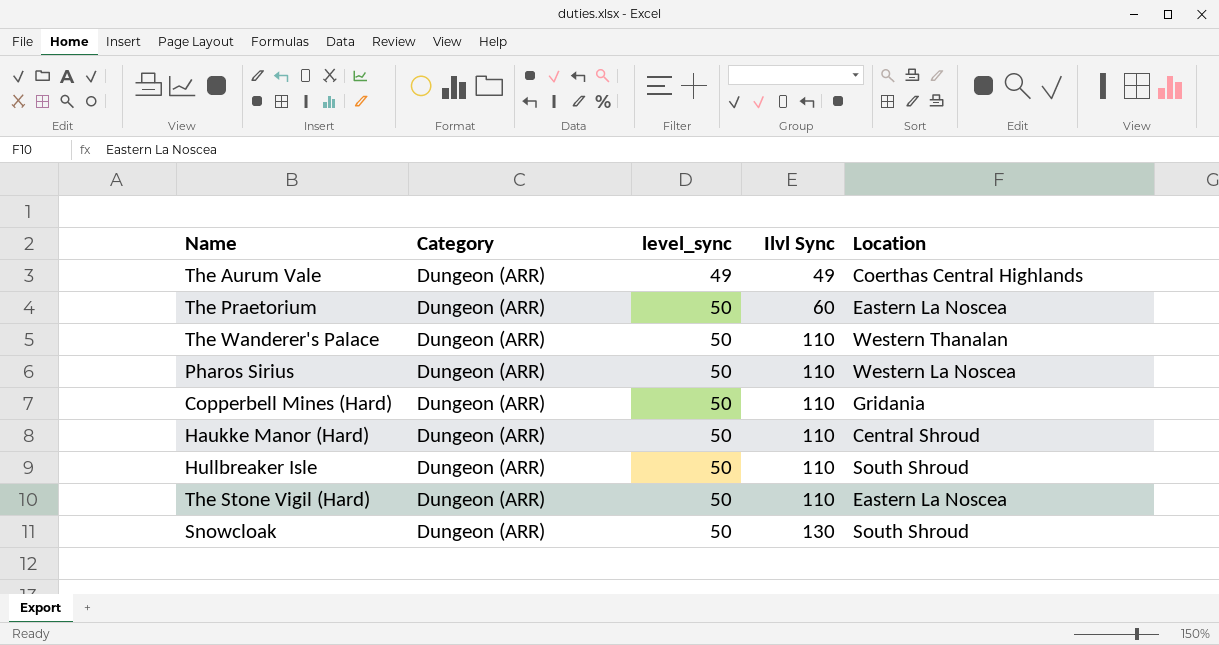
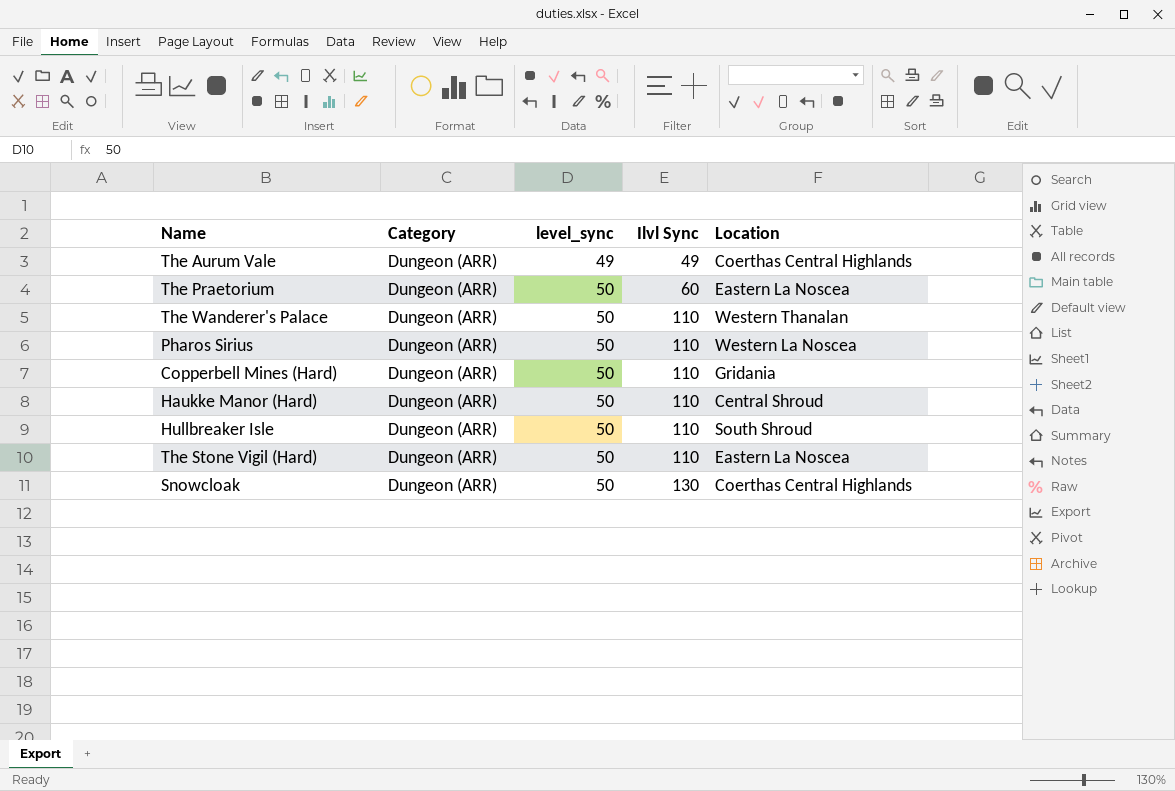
Snowcloak | Location: South Shroud -> Coerthas Central Highlands

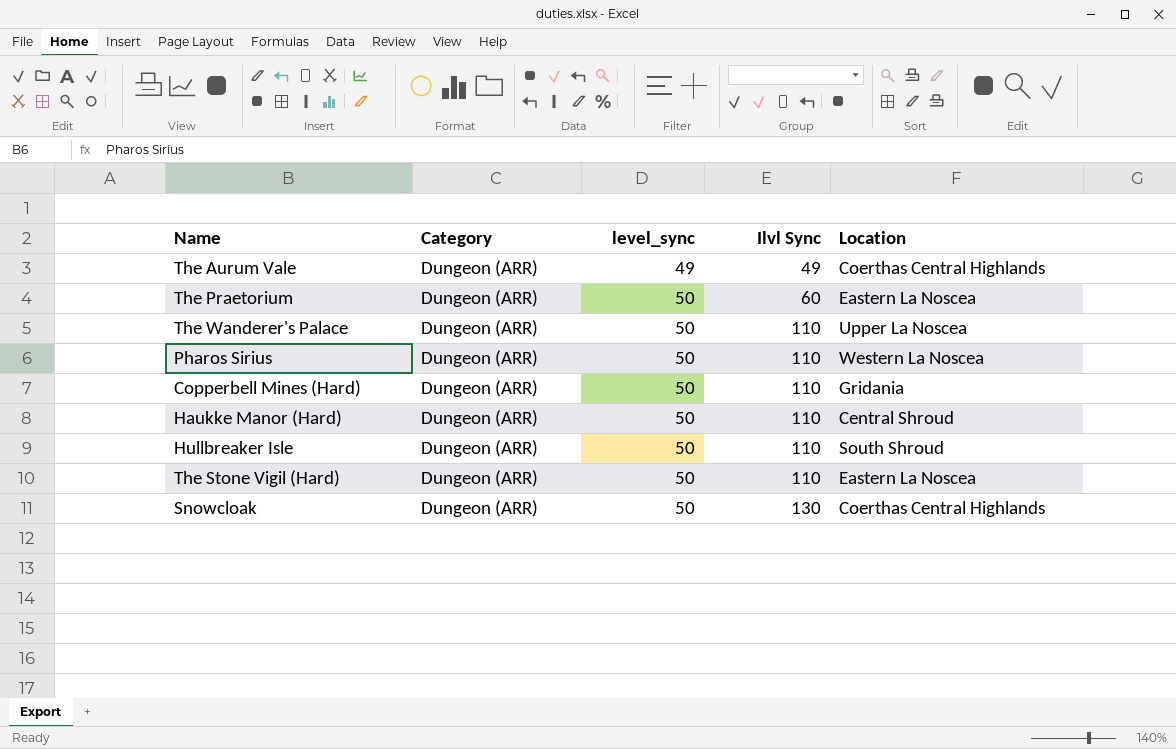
The Wanderer's Palace | Location: Western Thanalan -> Upper La Noscea

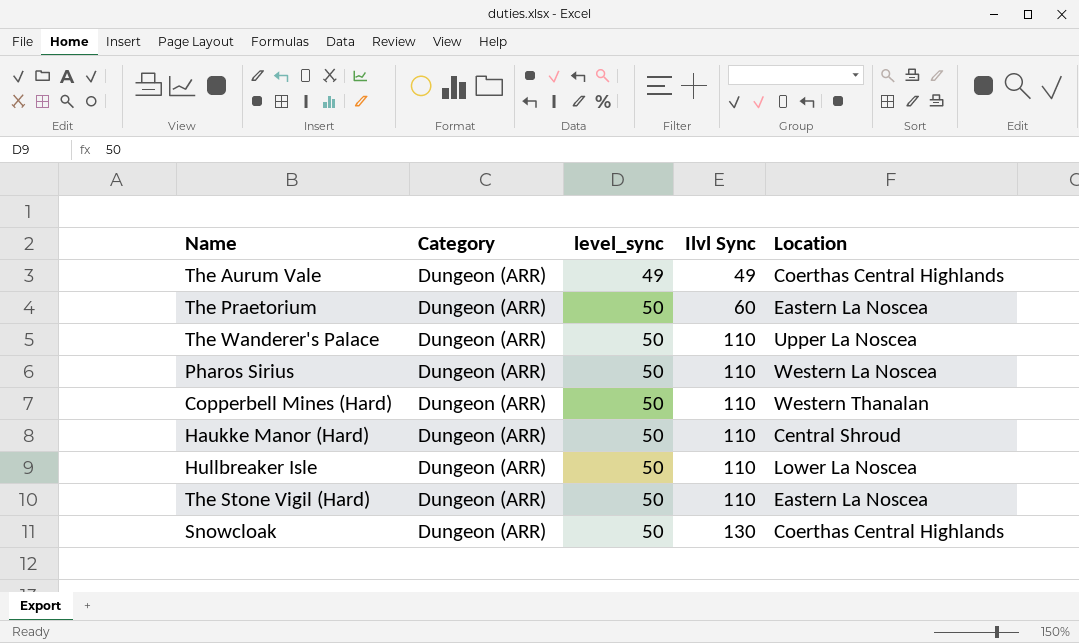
Copperbell Mines (Hard) | Location: Gridania -> Western Thanalan
Hullbreaker Isle | Location: South Shroud -> Lower La Noscea

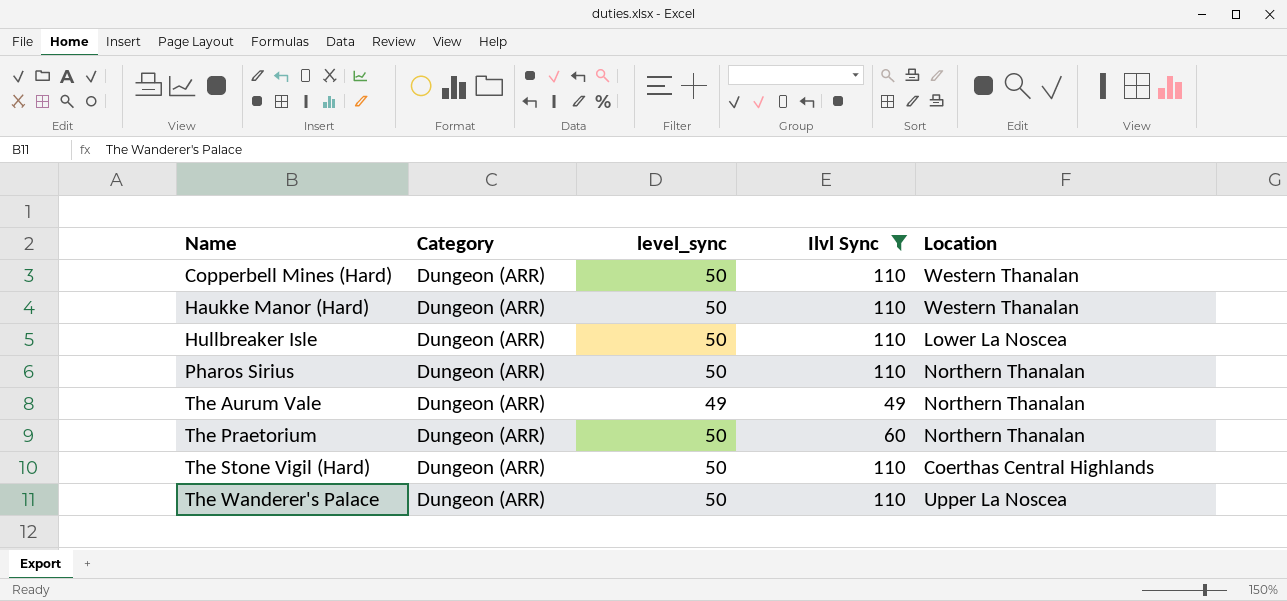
filter: none -> Ilvl Sync != 130
row order: level_sync ascending -> Name ascending
Haukke Manor (Hard) | Location: Central Shroud -> Western Thanalan
Pharos Sirius | Location: Western La Noscea -> Northern Thanalan
The Aurum Vale | Location: Coerthas Central Highlands -> Northern Thanalan
The Praetorium | Location: Eastern La Noscea -> Northern Thanalan
The Stone Vigil (Hard) | Location: Eastern La Noscea -> Coerthas Central Highlands

